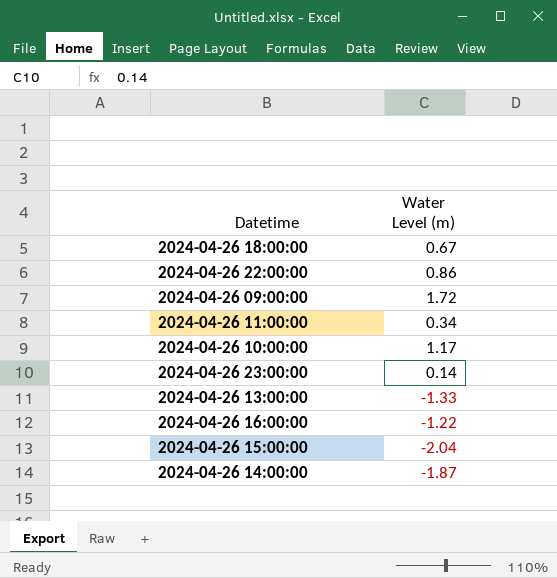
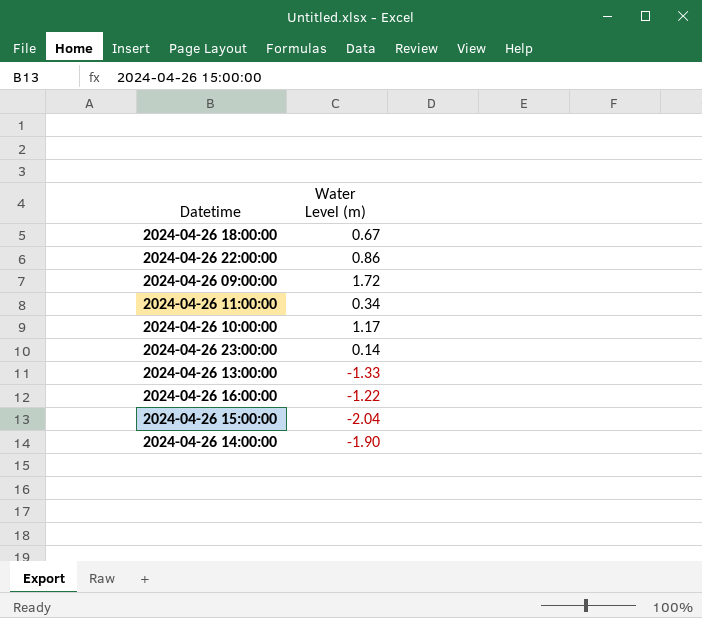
2024-04-26 14:00:00 | Water Level (m): -1.87 -> -1.90

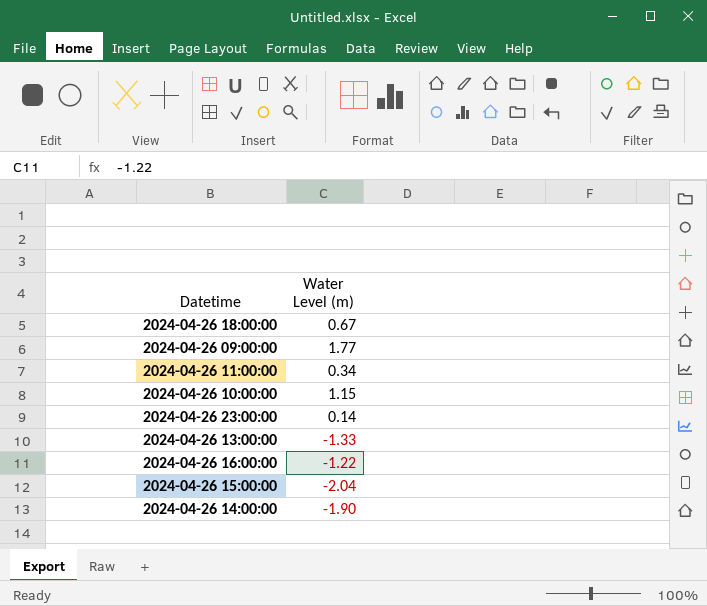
row 2024-04-26 22:00:00: 0.86 -> none
2024-04-26 09:00:00 | Water Level (m): 1.72 -> 1.77
2024-04-26 10:00:00 | Water Level (m): 1.17 -> 1.15

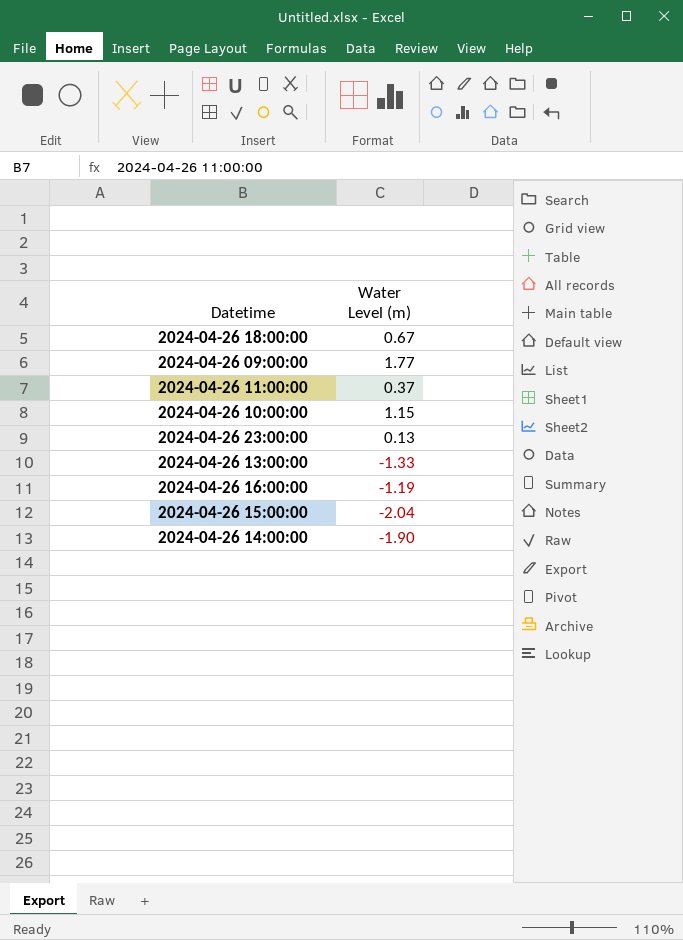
2024-04-26 11:00:00 | Water Level (m): 0.34 -> 0.37
2024-04-26 23:00:00 | Water Level (m): 0.14 -> 0.13
2024-04-26 16:00:00 | Water Level (m): -1.22 -> -1.19

